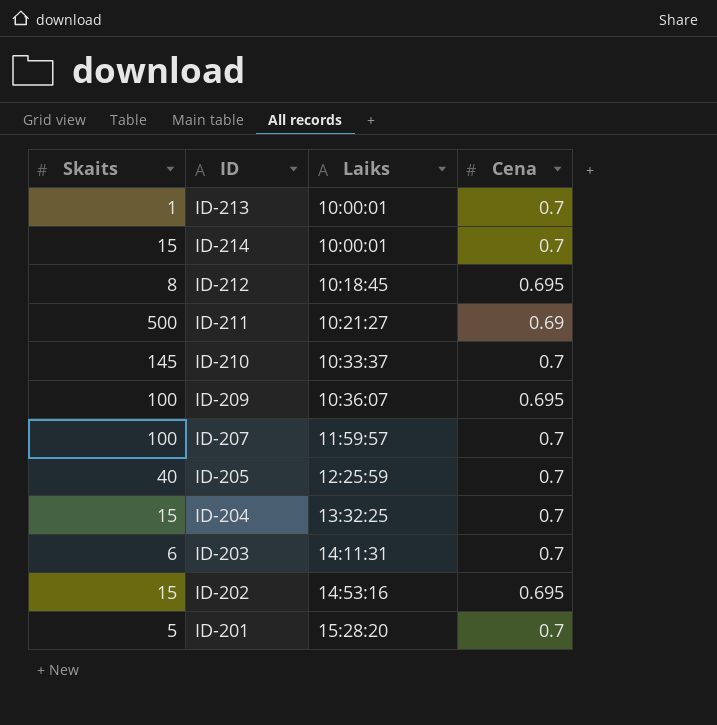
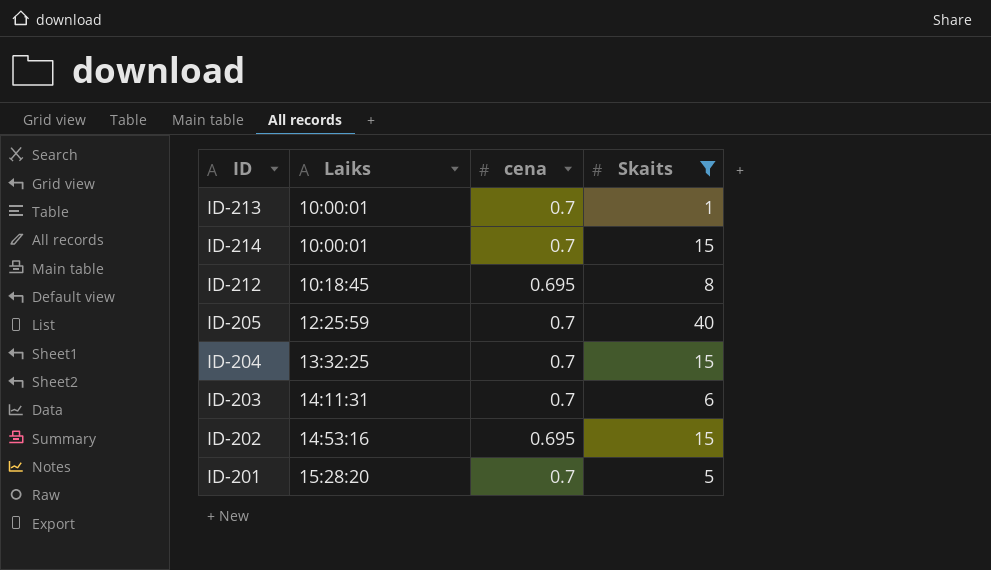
filter: none -> Skaits <= 40
column name: Cena -> cena
column Skaits | position: 1 -> 4

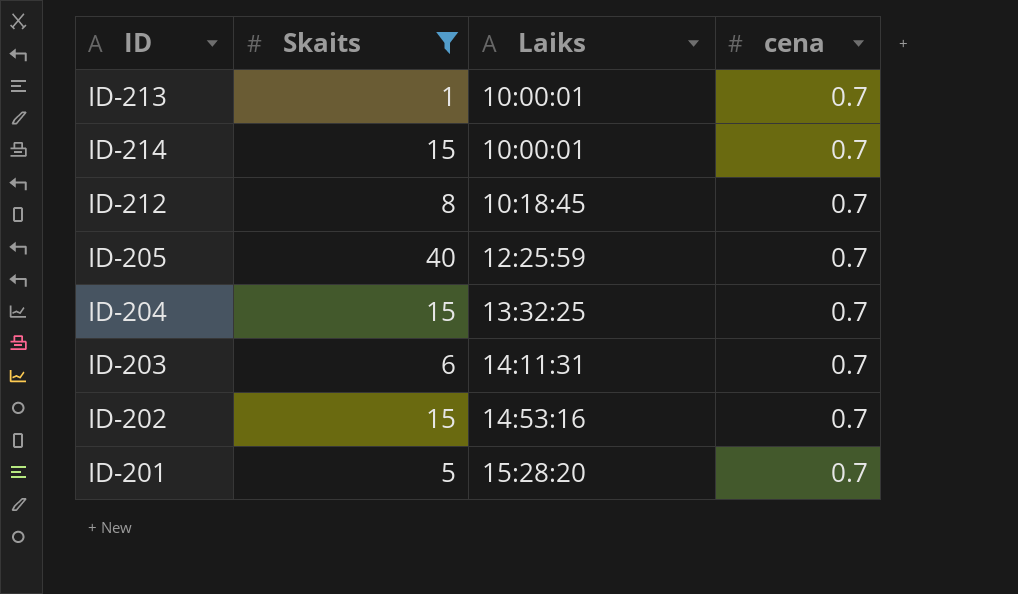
column Skaits | position: 4 -> 2
ID-212 | cena: 0.695 -> 0.7
ID-202 | cena: 0.695 -> 0.7

